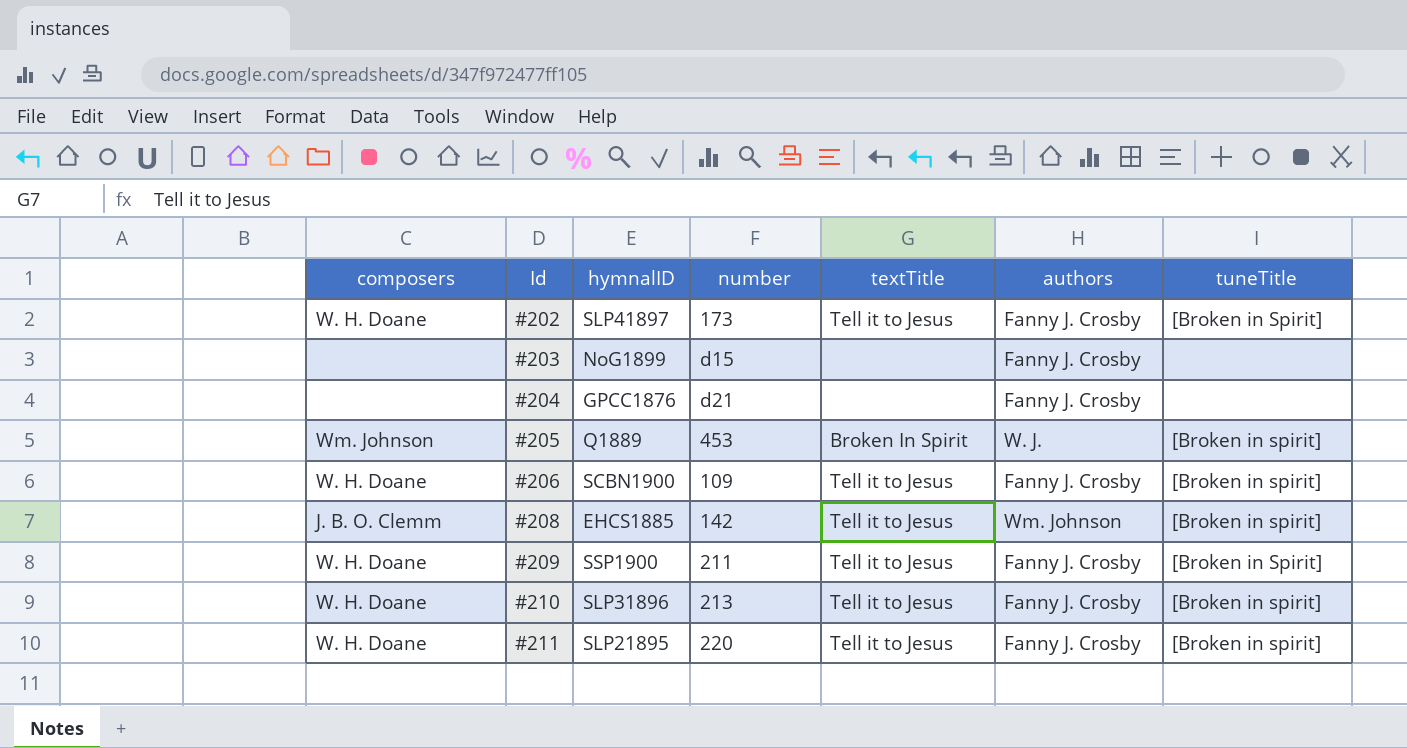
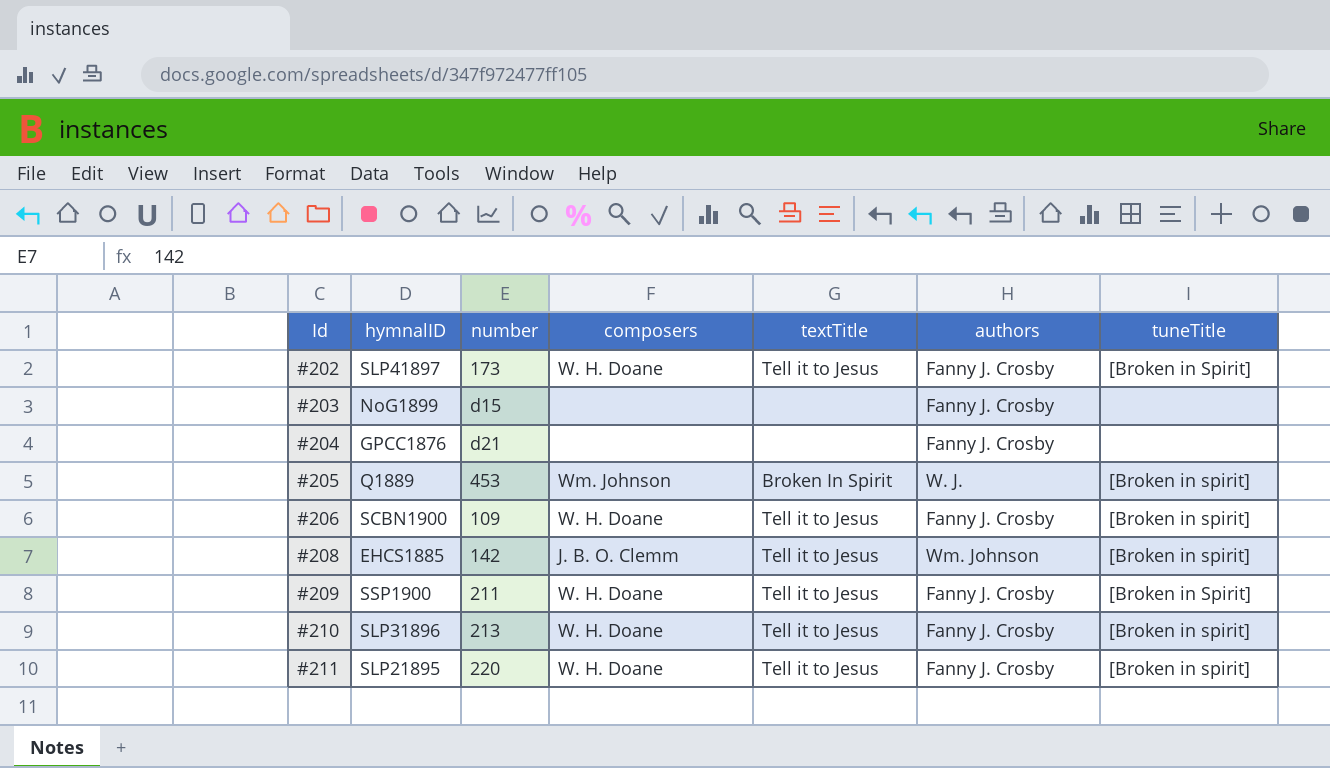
column composers | position: 1 -> 4

